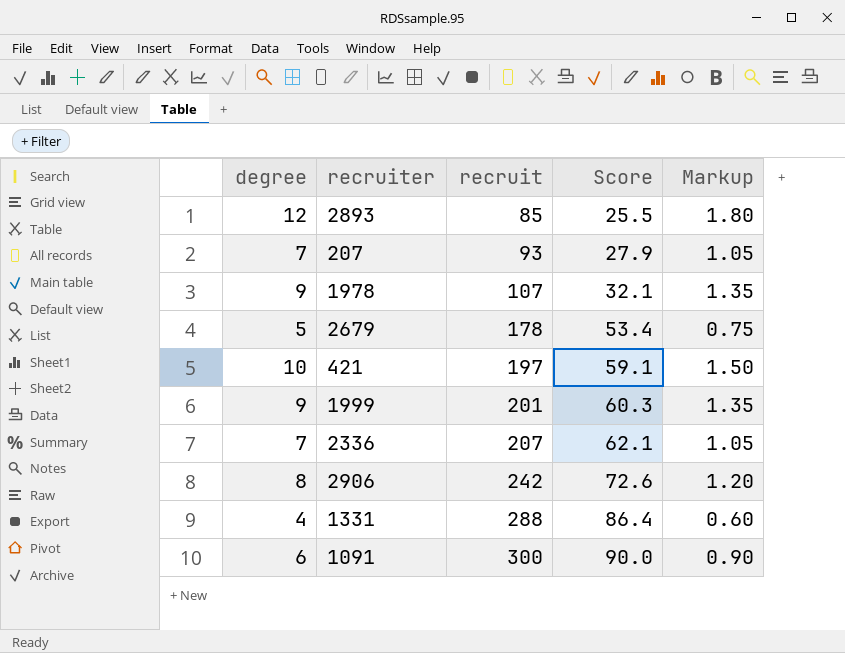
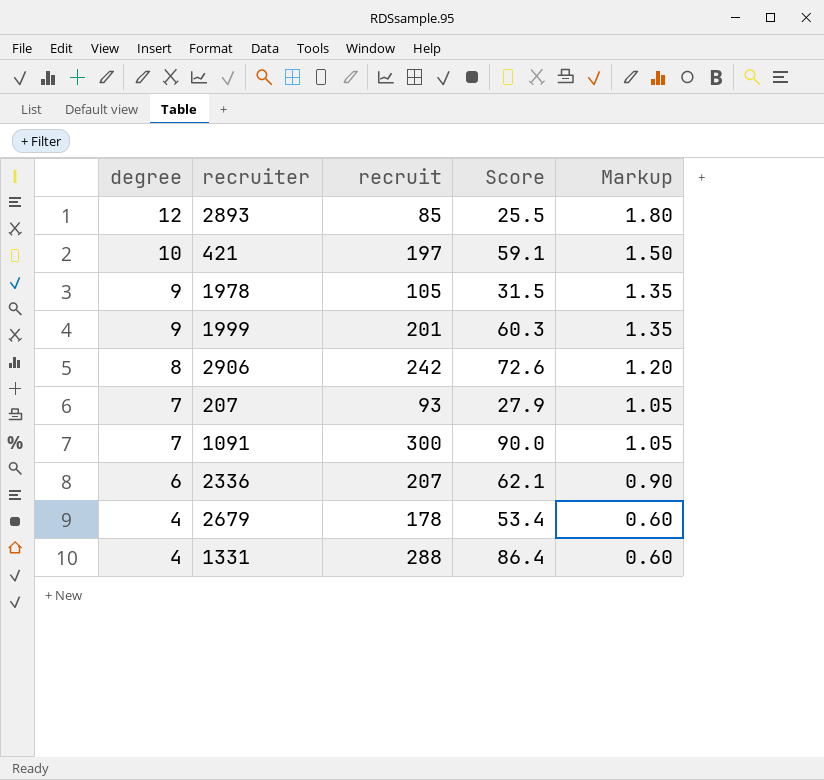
row order: recruit ascending -> degree descending
1978 | recruit: 107 -> 105
1978 | Score: 32.1 -> 31.5
1091 | degree: 6 -> 7
1091 | Markup: 0.90 -> 1.05
2336 | degree: 7 -> 6
2336 | Markup: 1.05 -> 0.90
2679 | degree: 5 -> 4
2679 | Markup: 0.75 -> 0.60

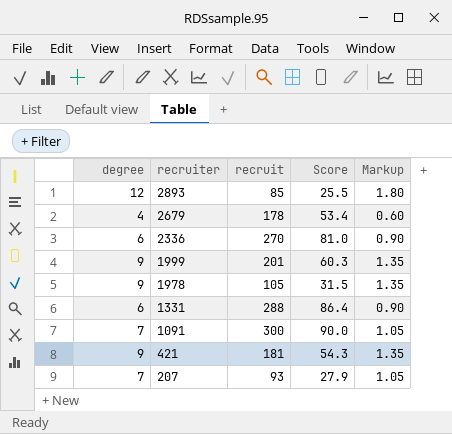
row order: degree descending -> recruiter descending
row 2906: 8 | 242 | 72.6 | 1.20 -> none
2336 | recruit: 207 -> 270
2336 | Score: 62.1 -> 81.0
1331 | degree: 4 -> 6
1331 | Markup: 0.60 -> 0.90
421 | degree: 10 -> 9
421 | recruit: 197 -> 181
421 | Score: 59.1 -> 54.3
421 | Markup: 1.50 -> 1.35

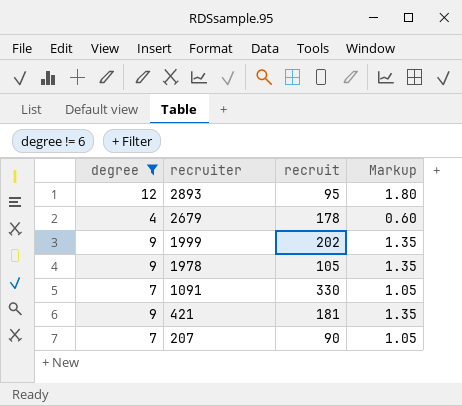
filter: none -> degree != 6
column Score | formula: [recruit] * 0.3 -> none
2893 | recruit: 85 -> 95
1999 | recruit: 201 -> 202
1091 | recruit: 300 -> 330
207 | recruit: 93 -> 90

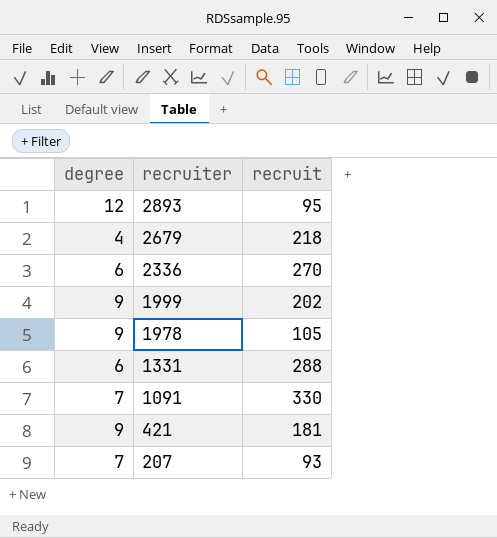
filter: degree != 6 -> none
column Markup | formula: [degree] * 0.15 -> none
2679 | recruit: 178 -> 218
207 | recruit: 90 -> 93

